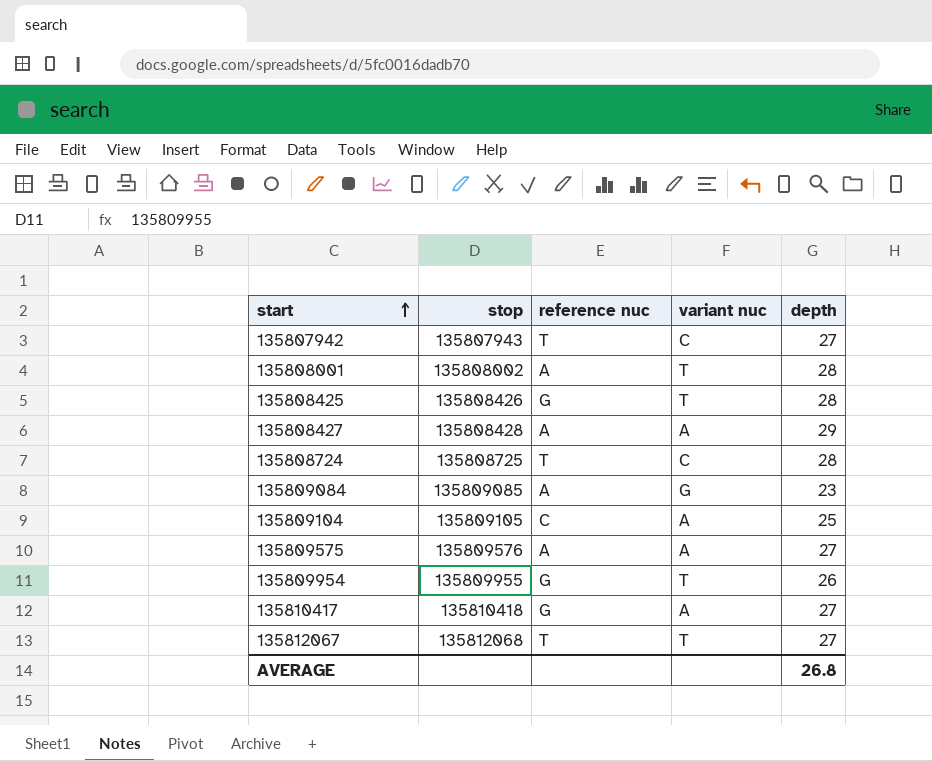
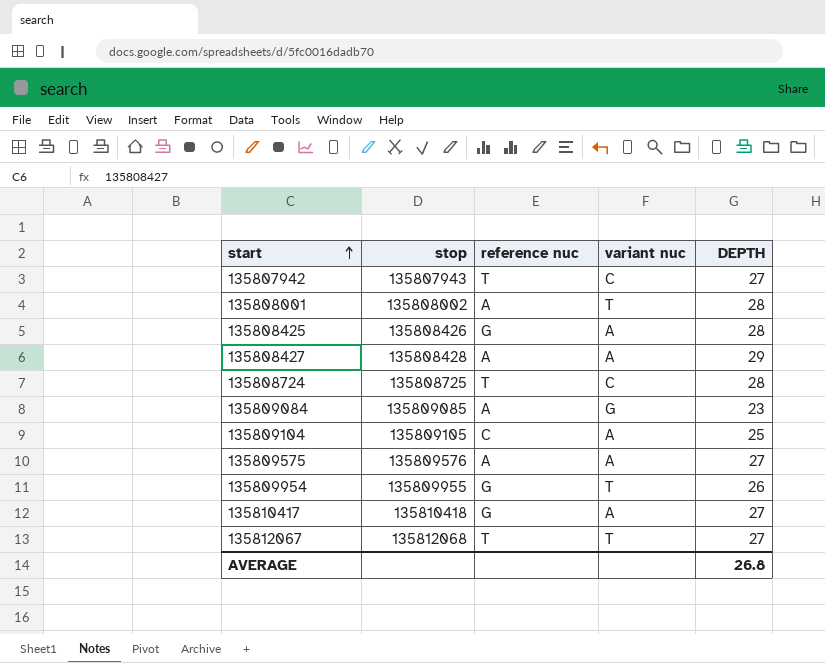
column name: depth -> DEPTH
135808425 | variant nuc: T -> A

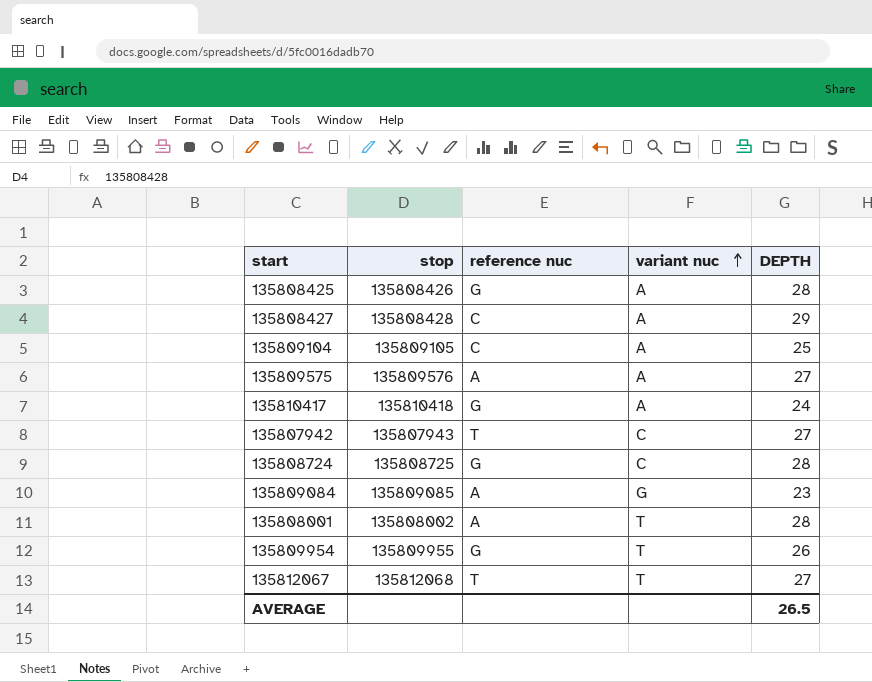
row order: start ascending -> variant nuc ascending
135808427 | reference nuc: A -> C
135810417 | DEPTH: 27 -> 24
135808724 | reference nuc: T -> G
AVERAGE | DEPTH: 26.8 -> 26.5

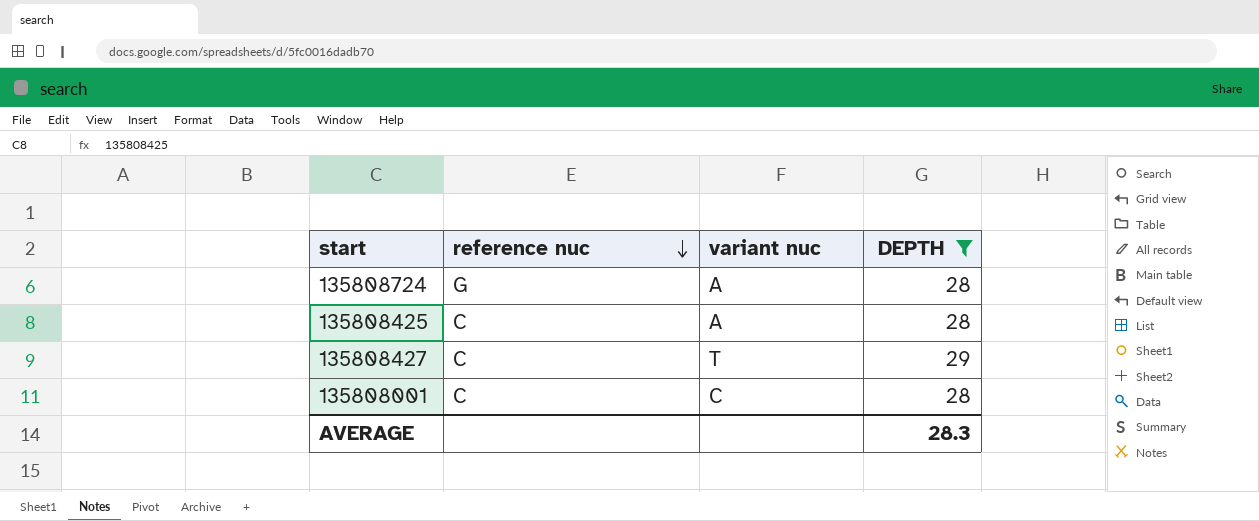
filter: none -> DEPTH >= 28
row order: variant nuc ascending -> reference nuc descending
column stop | position: 2 -> none
135808724 | variant nuc: C -> A
135808425 | reference nuc: G -> C
135808427 | variant nuc: A -> T
135808001 | reference nuc: A -> C
135808001 | variant nuc: T -> C
AVERAGE | DEPTH: 26.5 -> 28.3

